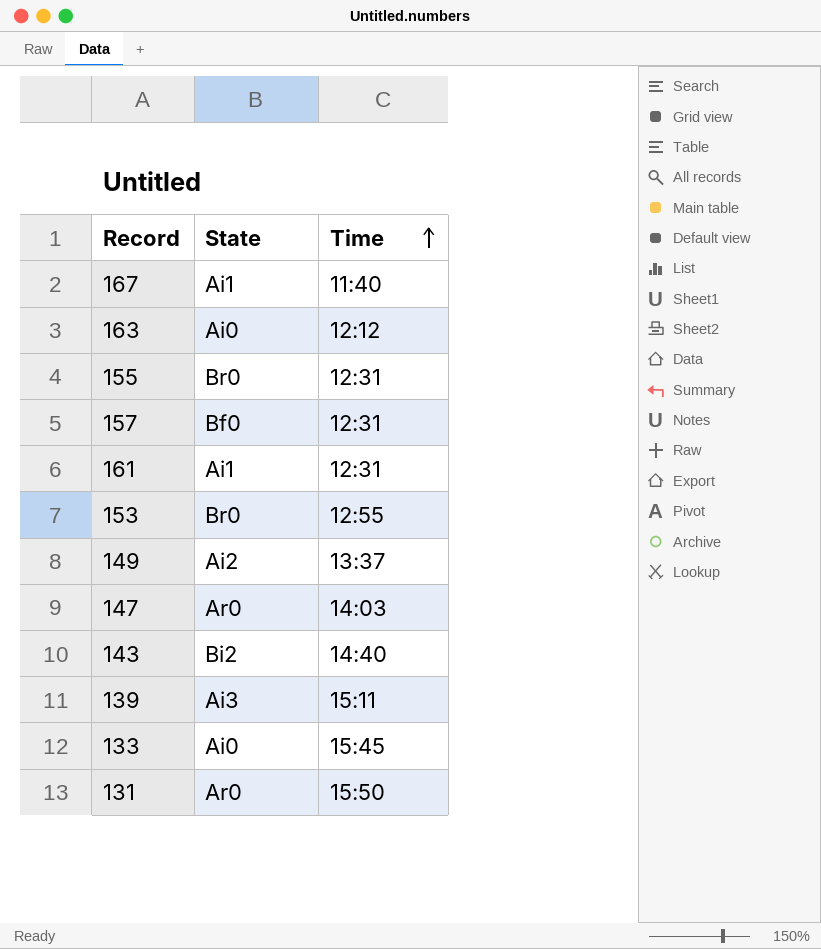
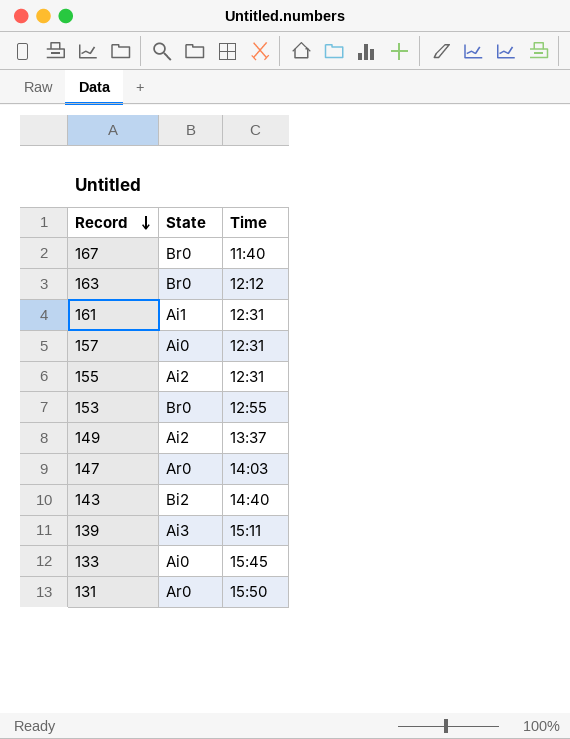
row order: Time ascending -> Record descending
167 | State: Ai1 -> Br0
163 | State: Ai0 -> Br0
157 | State: Bf0 -> Ai0
155 | State: Br0 -> Ai2

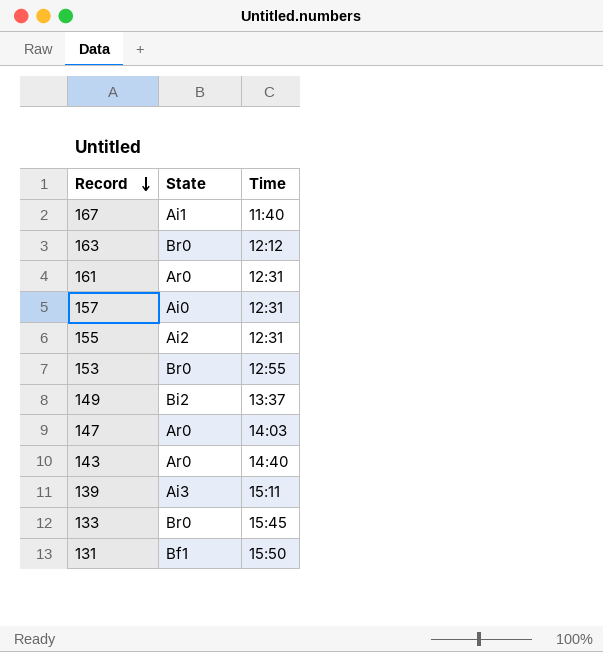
167 | State: Br0 -> Ai1
161 | State: Ai1 -> Ar0
149 | State: Ai2 -> Bi2
143 | State: Bi2 -> Ar0
133 | State: Ai0 -> Br0
131 | State: Ar0 -> Bf1

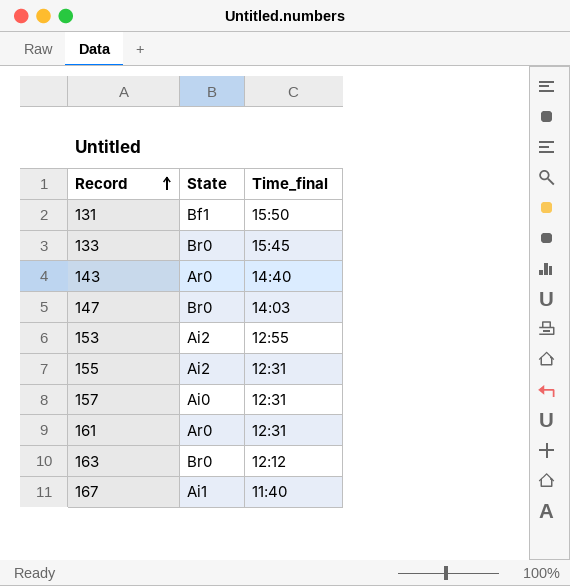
row order: Record descending -> Record ascending
column name: Time -> Time_final
row 149: Bi2 | 13:37 -> none
row 139: Ai3 | 15:11 -> none
147 | State: Ar0 -> Br0
153 | State: Br0 -> Ai2

